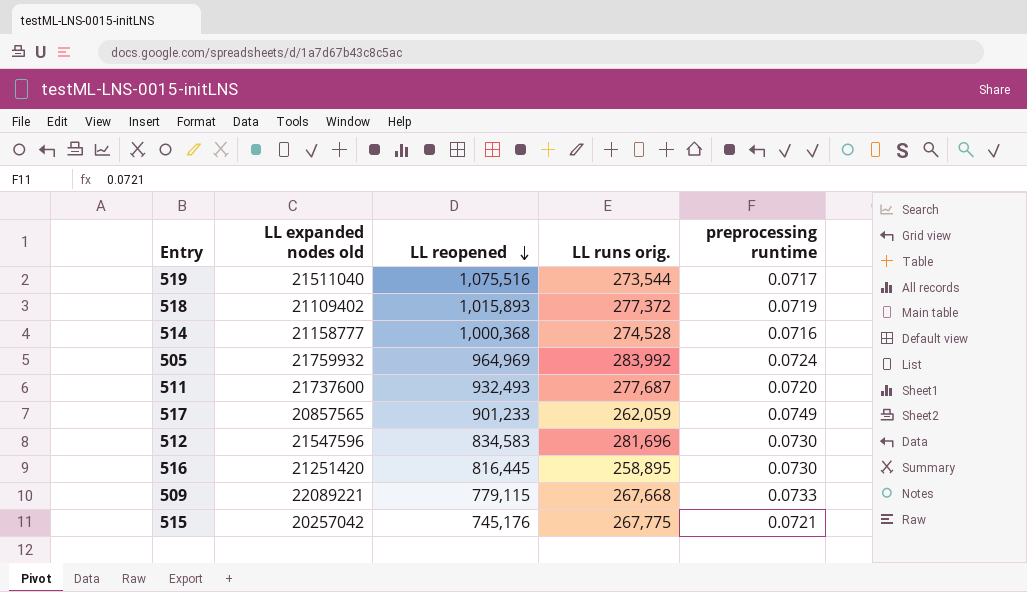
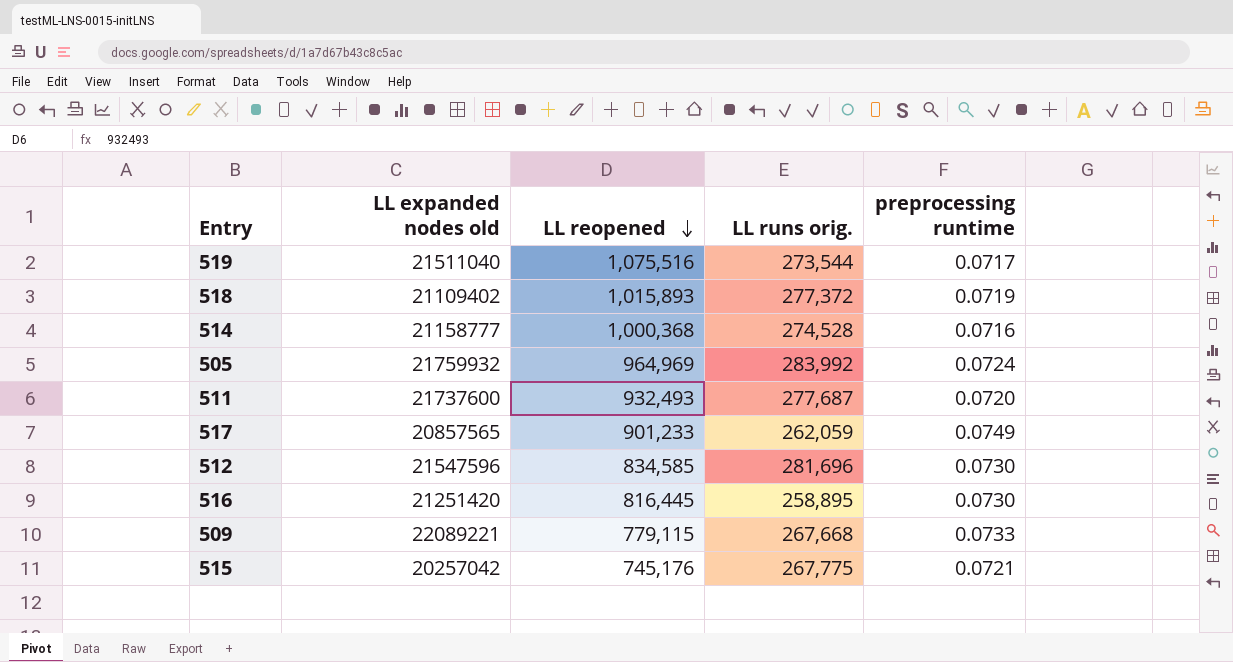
512 | LL reopened: 834,583 -> 834,585

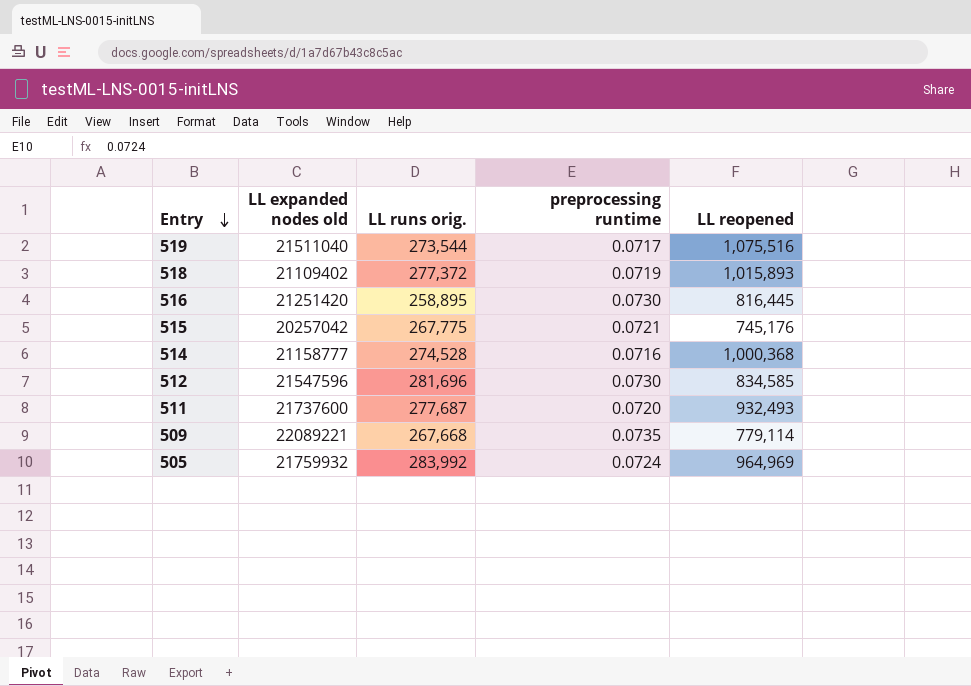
row order: LL reopened descending -> Entry descending
column LL reopened | position: 3 -> 5
row 517: 20857565 | 901,233 | 262,059 | 0.0749 -> none
509 | preprocessing runtime: 0.0733 -> 0.0735
509 | LL reopened: 779,115 -> 779,114

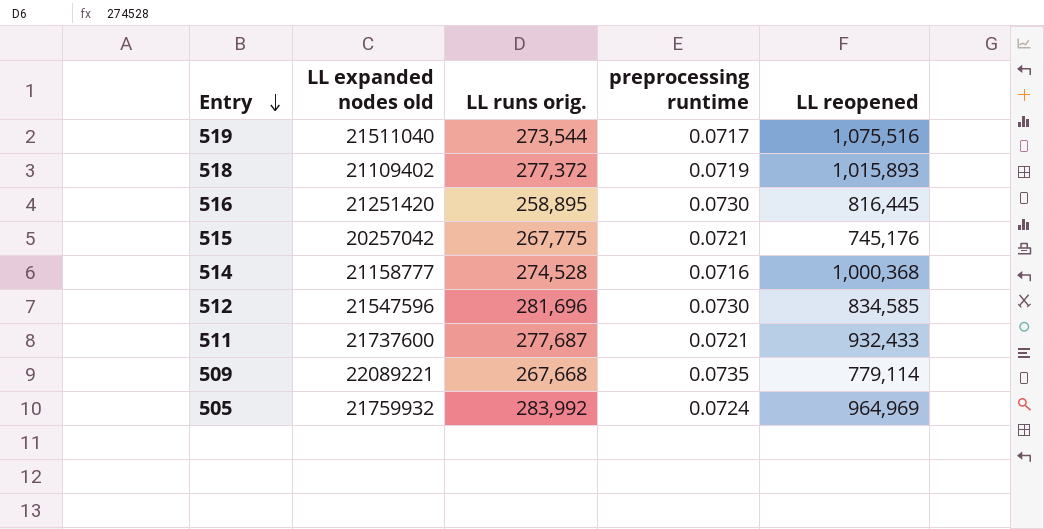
511 | preprocessing runtime: 0.0720 -> 0.0721
511 | LL reopened: 932,493 -> 932,433

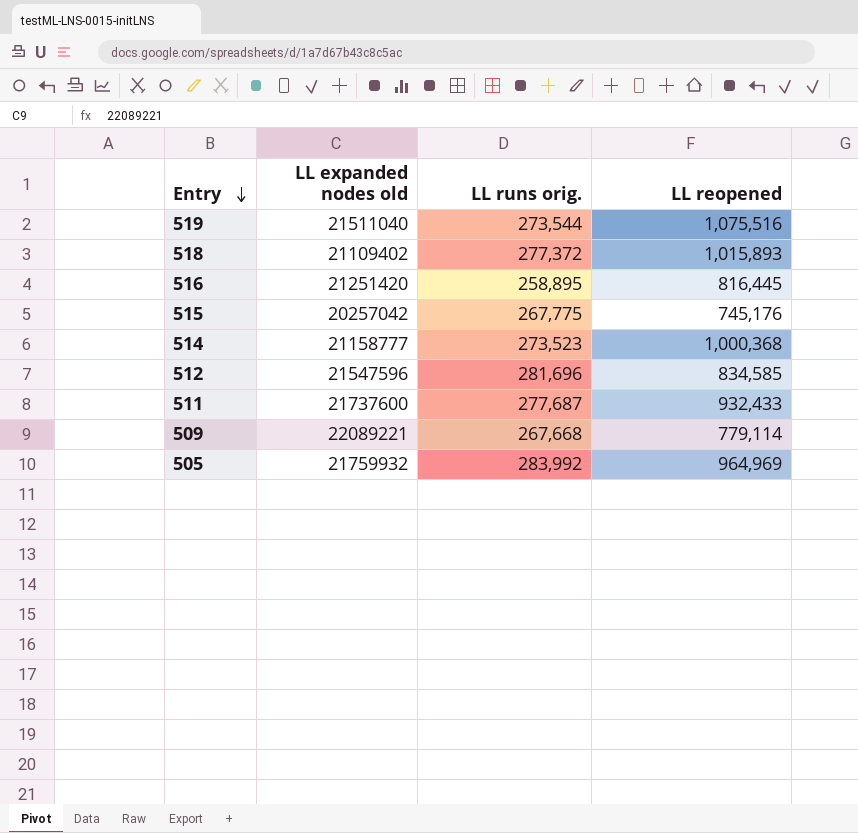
column preprocessing runtime | position: 4 -> none
514 | LL runs orig.: 274,528 -> 273,523

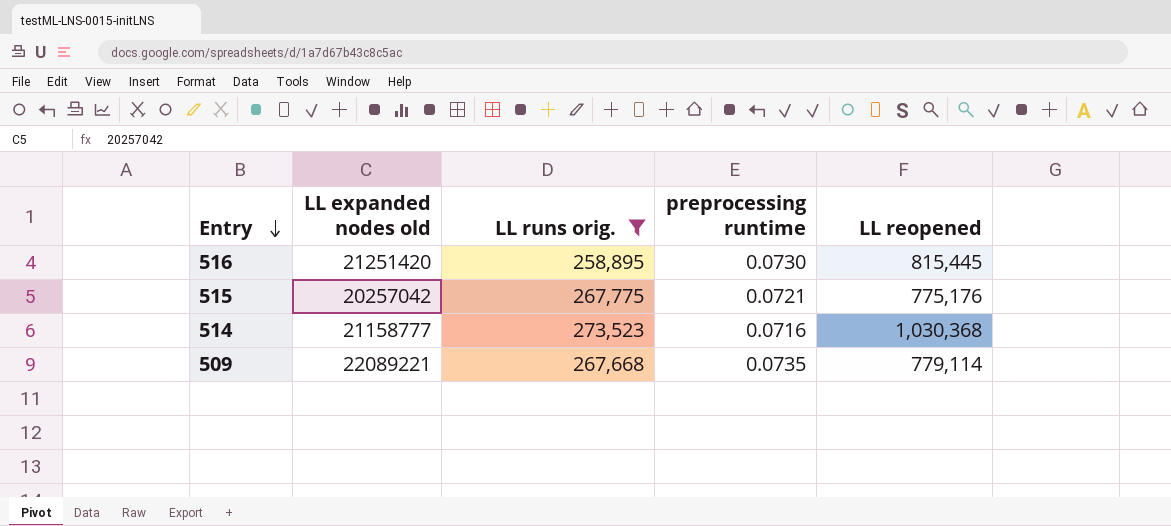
filter: none -> LL runs orig. <= 273,523
column preprocessing runtime | position: none -> 4
516 | LL reopened: 816,445 -> 815,445
515 | LL reopened: 745,176 -> 775,176
514 | LL reopened: 1,000,368 -> 1,030,368

